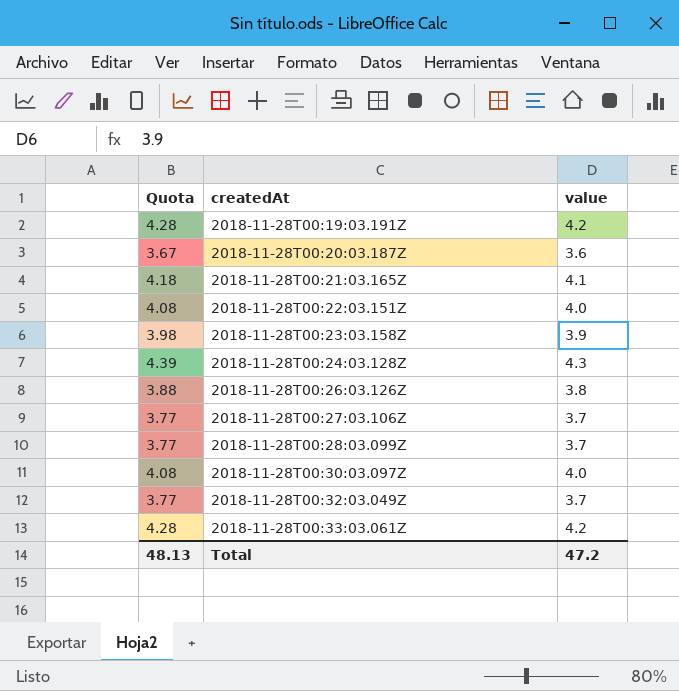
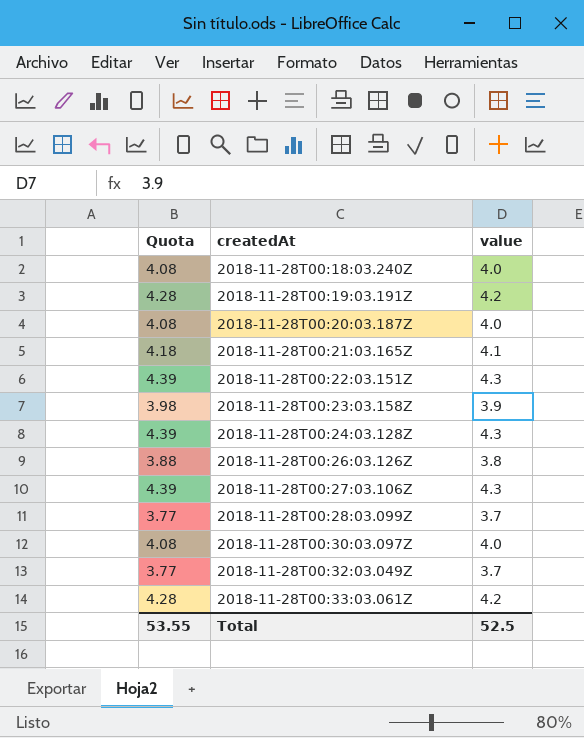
row 2018-11-28T00:18:03.240Z: none -> 4.08 | 4.0
2018-11-28T00:20:03.187Z | Quota: 3.67 -> 4.08
2018-11-28T00:20:03.187Z | value: 3.6 -> 4.0
2018-11-28T00:22:03.151Z | Quota: 4.08 -> 4.39
2018-11-28T00:22:03.151Z | value: 4.0 -> 4.3
2018-11-28T00:27:03.106Z | Quota: 3.77 -> 4.39
2018-11-28T00:27:03.106Z | value: 3.7 -> 4.3
Total | Quota: 48.13 -> 53.55
Total | value: 47.2 -> 52.5

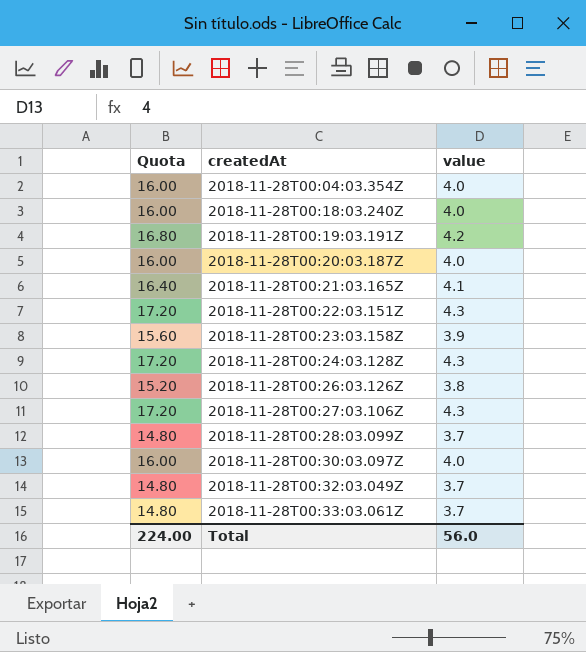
column Quota | formula: [value] * 1.02 -> [value] * 4
row 2018-11-28T00:04:03.354Z: none -> 16.00 | 4.0
2018-11-28T00:33:03.061Z | value: 4.2 -> 3.7
Total | Quota: 53.55 -> 224.00
Total | value: 52.5 -> 56.0

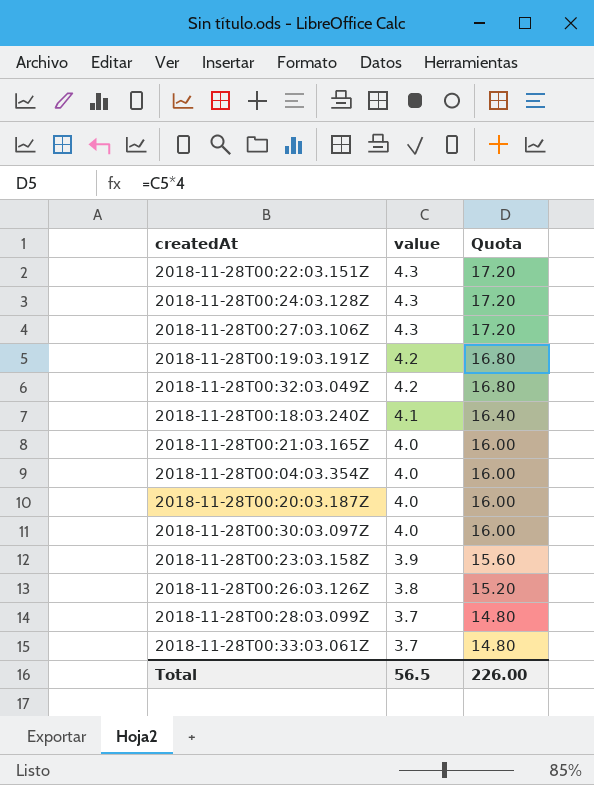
row order: createdAt ascending -> value descending
column Quota | position: 1 -> 3
2018-11-28T00:32:03.049Z | value: 3.7 -> 4.2
2018-11-28T00:32:03.049Z | Quota: 14.80 -> 16.80
2018-11-28T00:18:03.240Z | value: 4.0 -> 4.1
2018-11-28T00:18:03.240Z | Quota: 16.00 -> 16.40
2018-11-28T00:21:03.165Z | value: 4.1 -> 4.0
2018-11-28T00:21:03.165Z | Quota: 16.40 -> 16.00
Total | value: 56.0 -> 56.5
Total | Quota: 224.00 -> 226.00

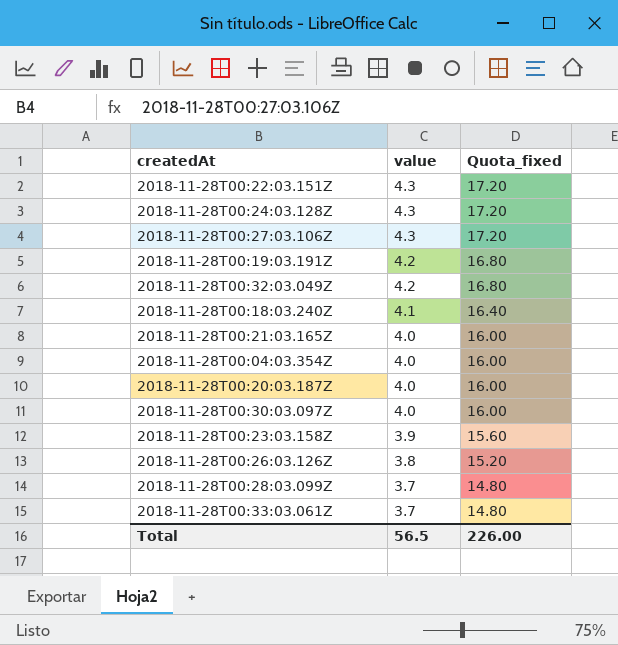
column name: Quota -> Quota_fixed

